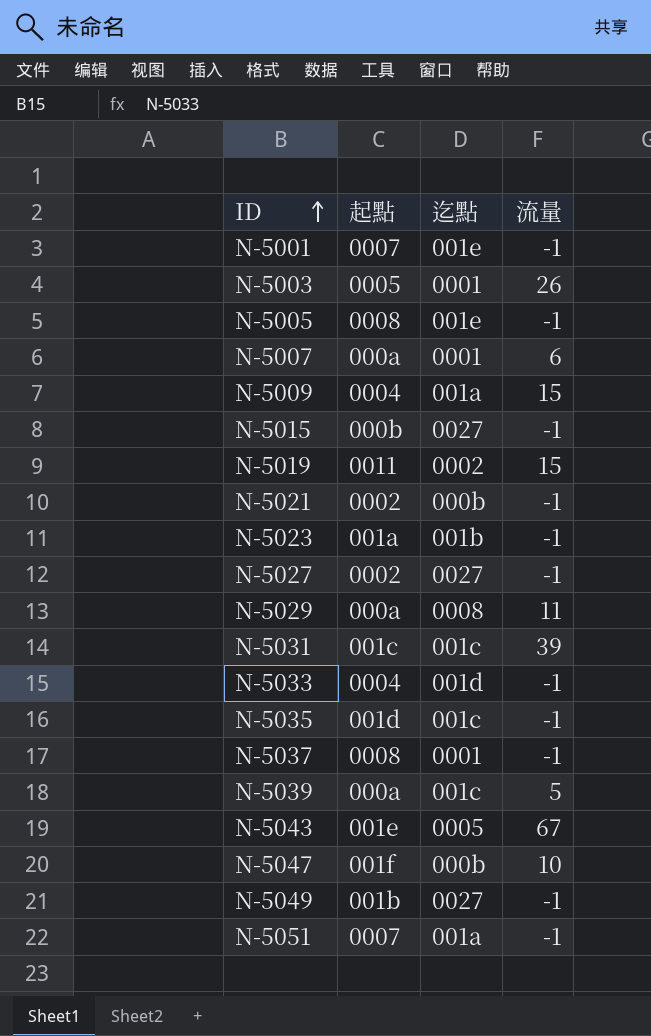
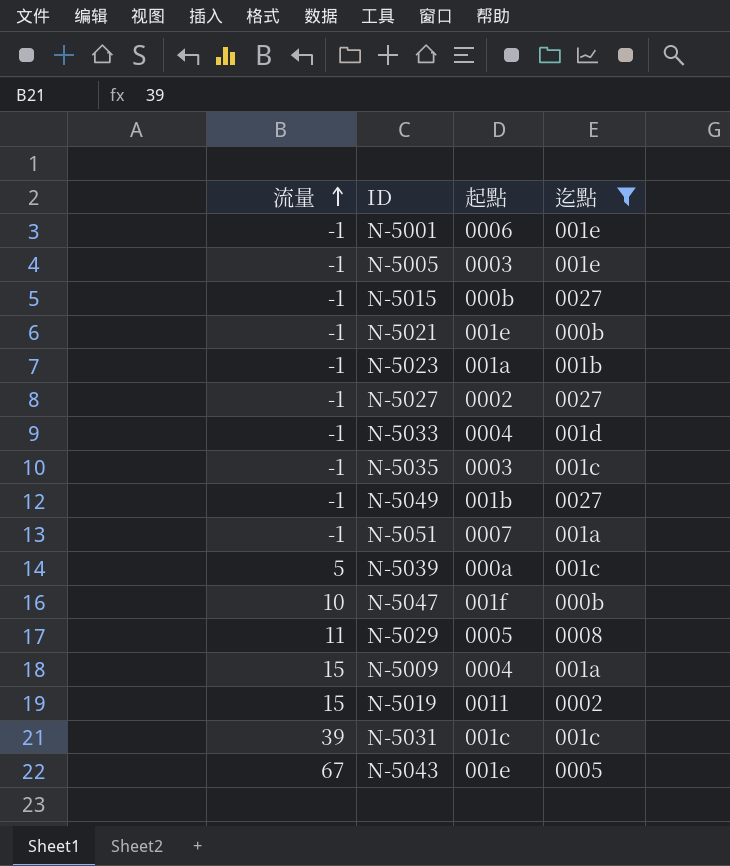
filter: none -> 迄點 != 0001
row order: ID ascending -> 流量 ascending
column 流量 | position: 4 -> 1
N-5001 | 起點: 0007 -> 0006
N-5005 | 起點: 0008 -> 0003
N-5021 | 起點: 0002 -> 001e
N-5035 | 起點: 001d -> 0003
N-5029 | 起點: 000a -> 0005

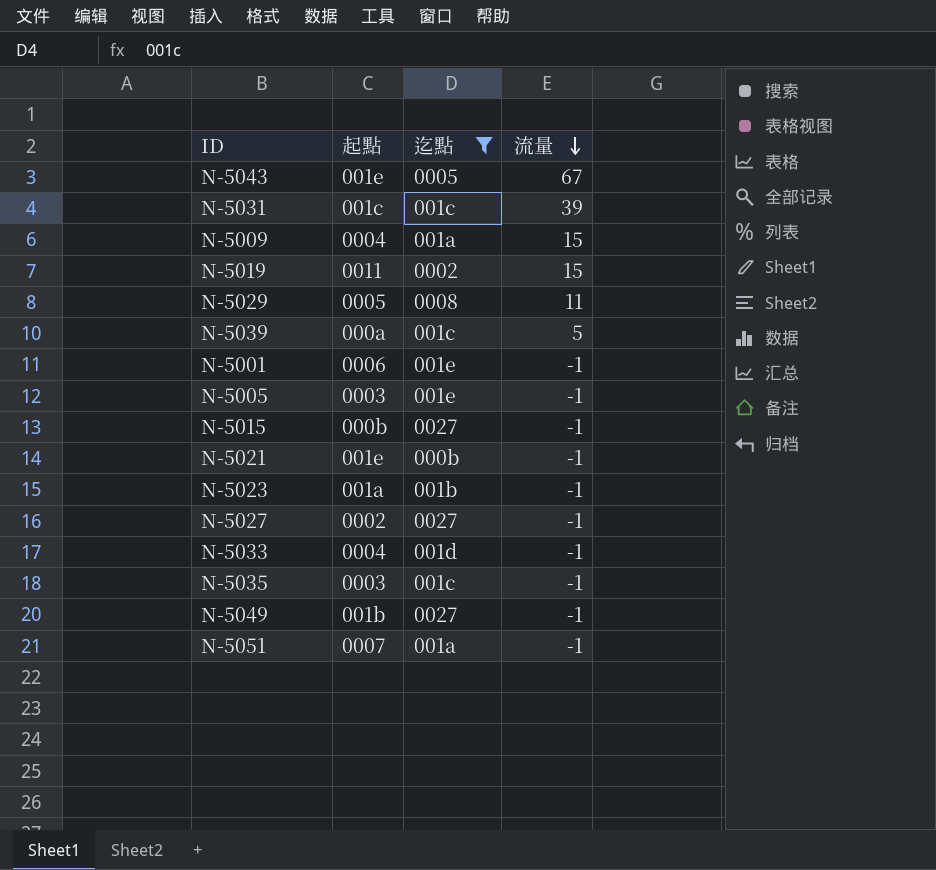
row order: 流量 ascending -> 流量 descending
column 流量 | position: 1 -> 4
row N-5047: 10 | 001f | 000b -> none

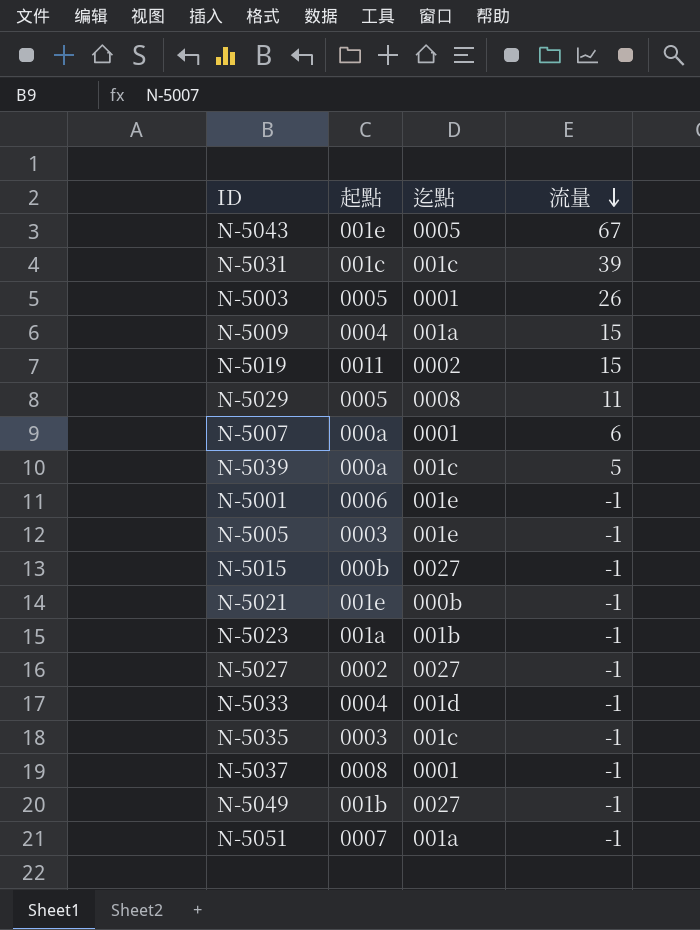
filter: 迄點 != 0001 -> none

